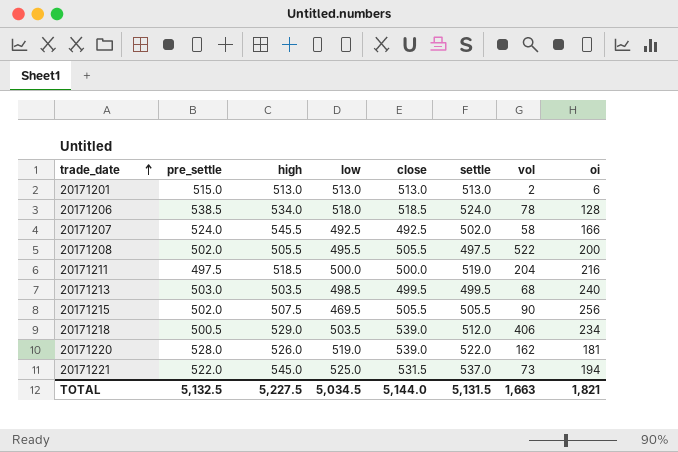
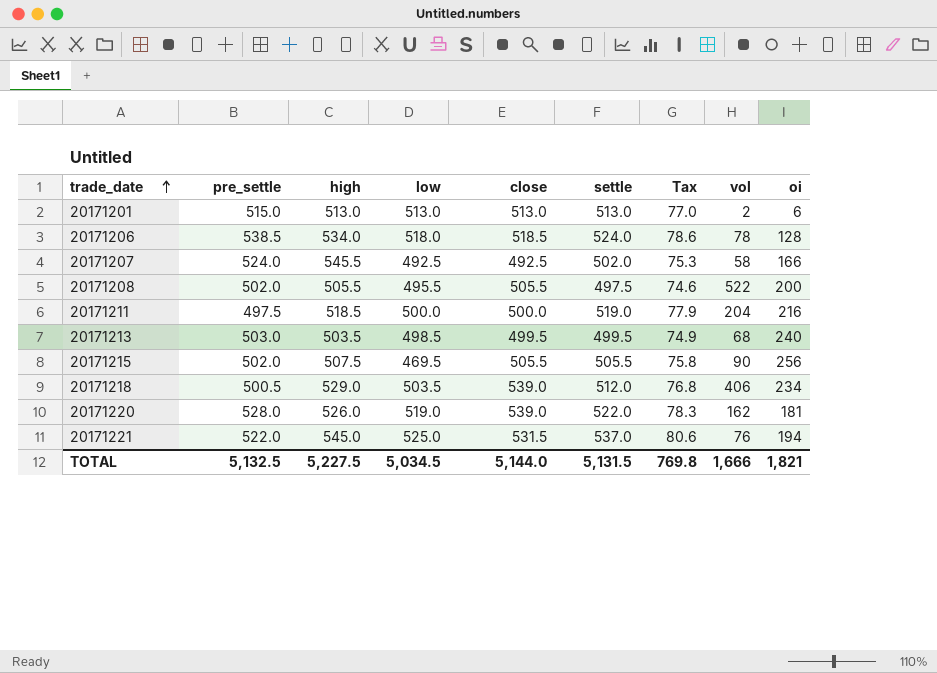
column Tax | formula: none -> [settle] * 0.15
20171221 | vol: 73 -> 76
TOTAL | vol: 1,663 -> 1,666

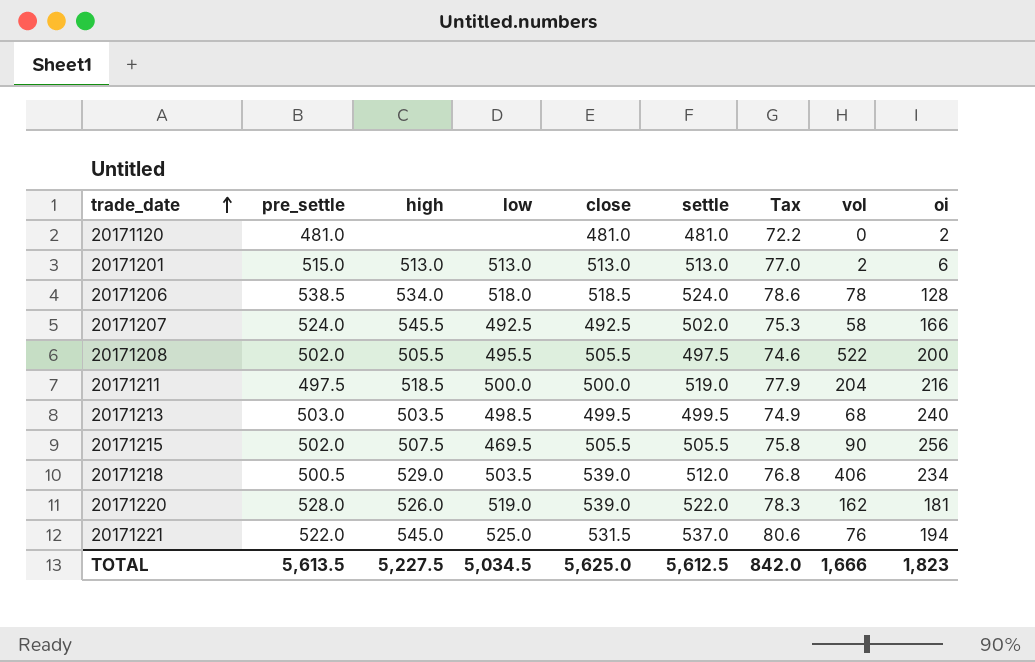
row 20171120: none -> 481.0 | none | none | 481.0 | 481.0 | 72.2 | 0 | 2
TOTAL | pre_settle: 5,132.5 -> 5,613.5
TOTAL | close: 5,144.0 -> 5,625.0
TOTAL | settle: 5,131.5 -> 5,612.5
TOTAL | Tax: 769.8 -> 842.0
TOTAL | oi: 1,821 -> 1,823

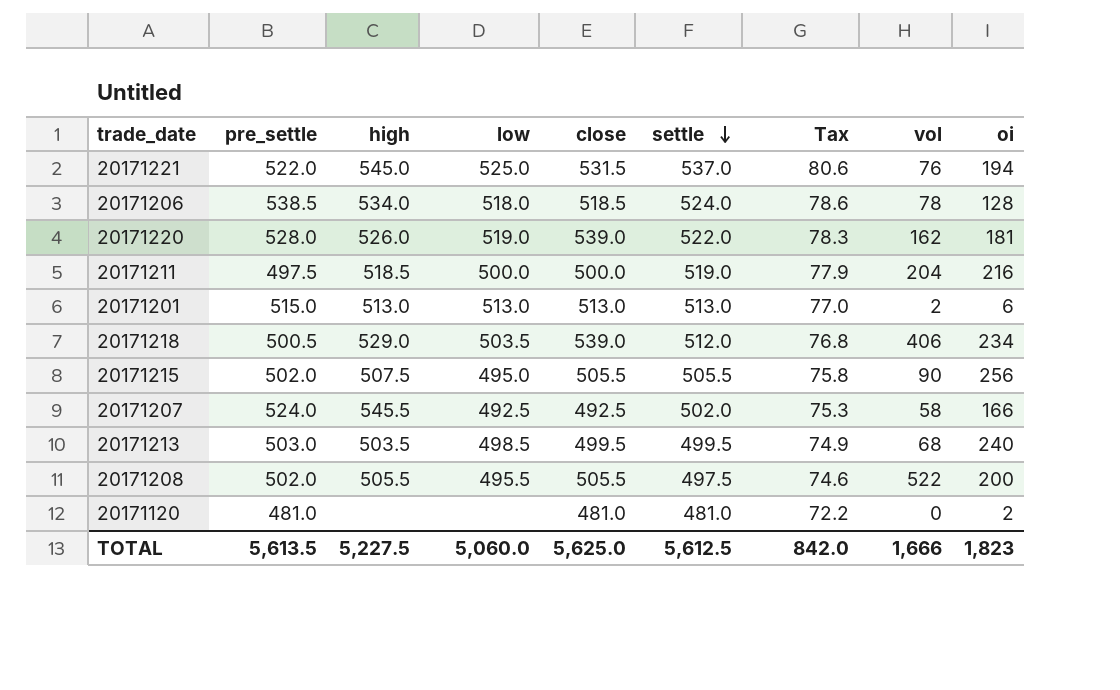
row order: trade_date ascending -> settle descending
20171215 | low: 469.5 -> 495.0
TOTAL | low: 5,034.5 -> 5,060.0

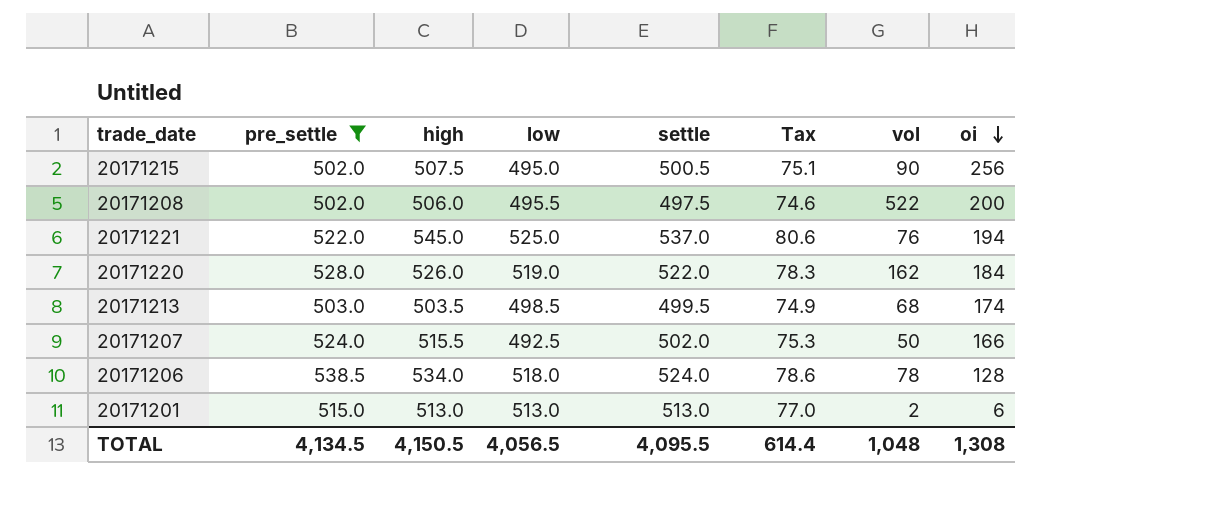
filter: none -> pre_settle >= 502.0
row order: settle descending -> oi descending
column close | position: 5 -> none
20171215 | settle: 505.5 -> 500.5
20171215 | Tax: 75.8 -> 75.1
20171208 | high: 505.5 -> 506.0
20171220 | oi: 181 -> 184
20171213 | oi: 240 -> 174
20171207 | high: 545.5 -> 515.5
20171207 | vol: 58 -> 50
TOTAL | pre_settle: 5,613.5 -> 4,134.5
TOTAL | high: 5,227.5 -> 4,150.5
TOTAL | low: 5,060.0 -> 4,056.5
TOTAL | settle: 5,612.5 -> 4,095.5
TOTAL | Tax: 842.0 -> 614.4
TOTAL | vol: 1,666 -> 1,048
TOTAL | oi: 1,823 -> 1,308

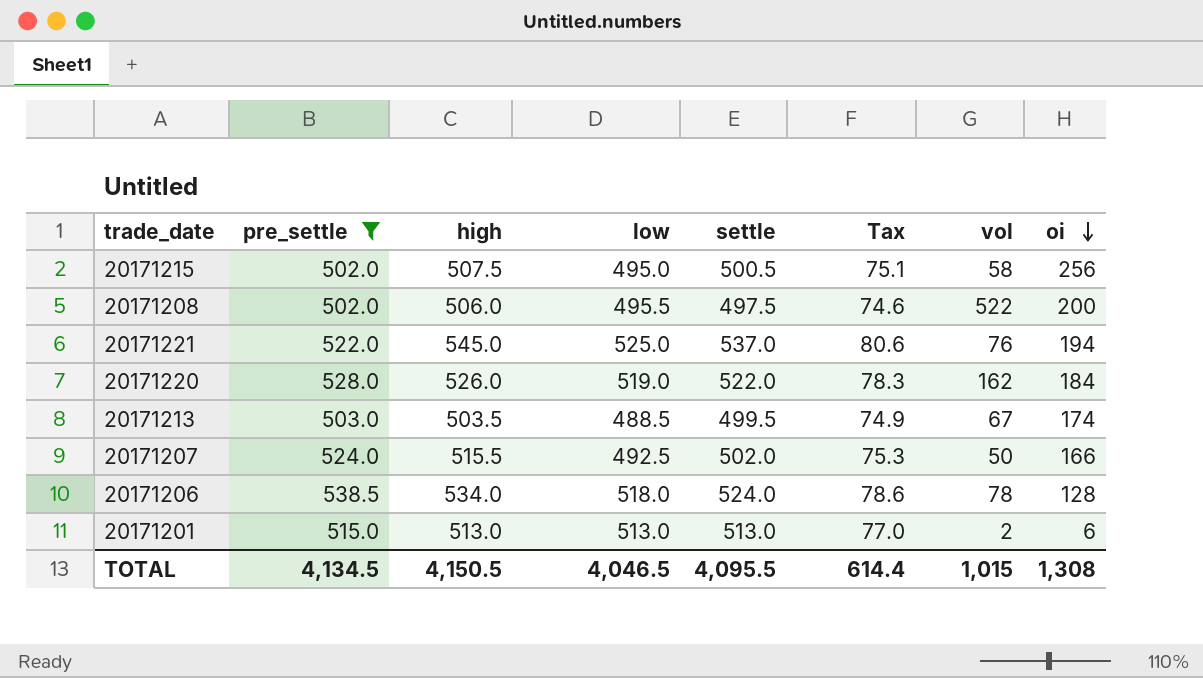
20171215 | vol: 90 -> 58
20171213 | low: 498.5 -> 488.5
20171213 | vol: 68 -> 67
TOTAL | low: 4,056.5 -> 4,046.5
TOTAL | vol: 1,048 -> 1,015

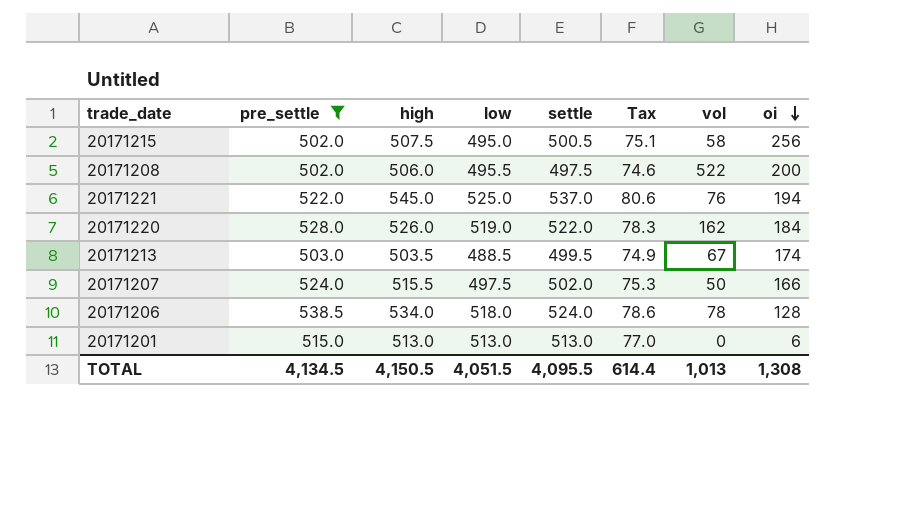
20171207 | low: 492.5 -> 497.5
20171201 | vol: 2 -> 0
TOTAL | low: 4,046.5 -> 4,051.5
TOTAL | vol: 1,015 -> 1,013

